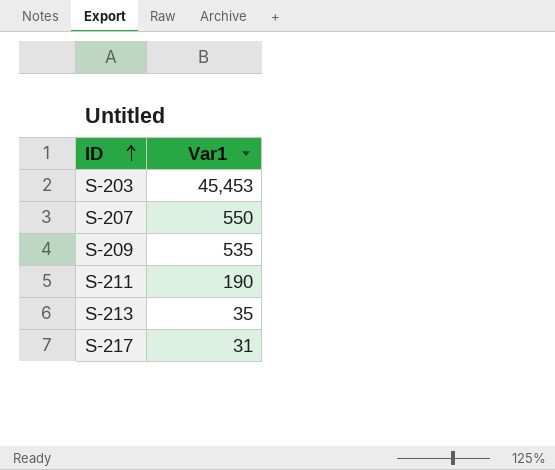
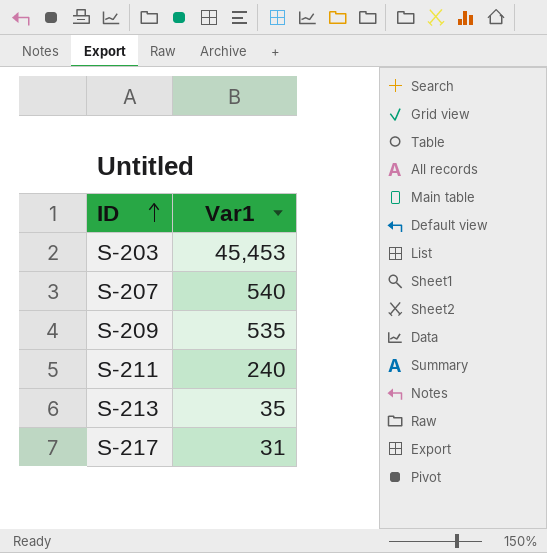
S-207 | Var1: 550 -> 540
S-211 | Var1: 190 -> 240

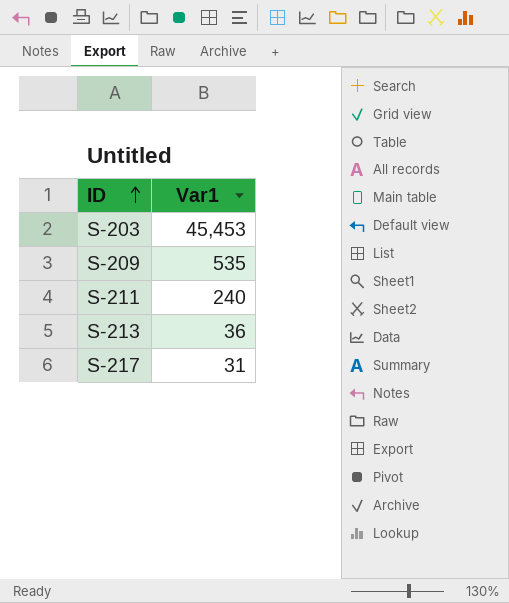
row S-207: 540 -> none
S-213 | Var1: 35 -> 36

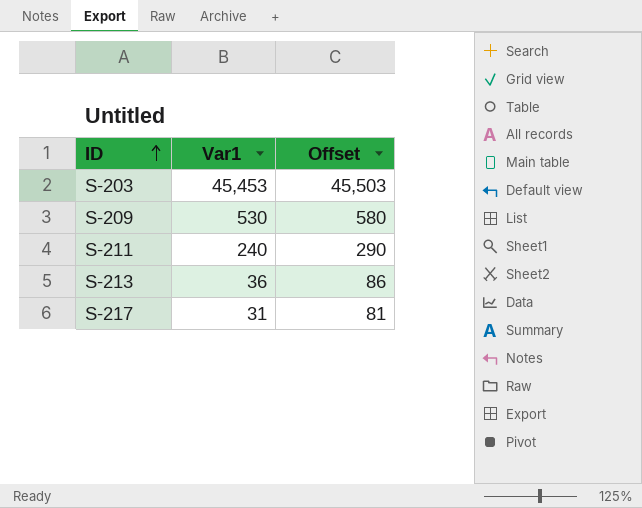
column Offset | formula: none -> [Var1] + 50
S-209 | Var1: 535 -> 530

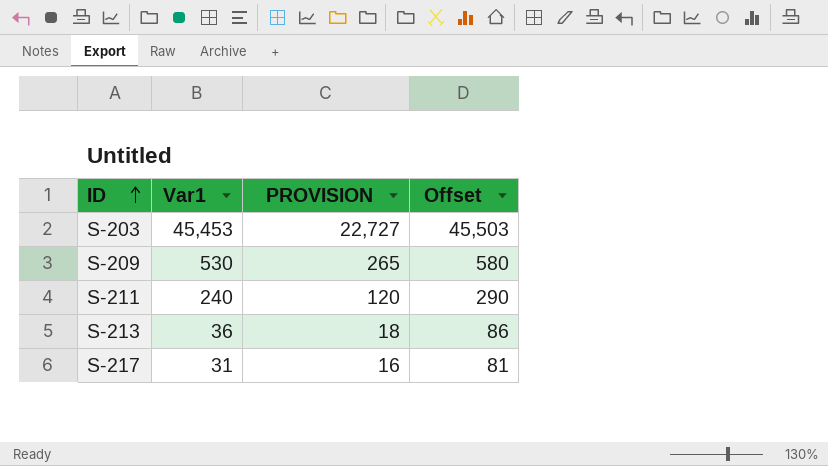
column PROVISION | formula: none -> [Var1] * 0.5

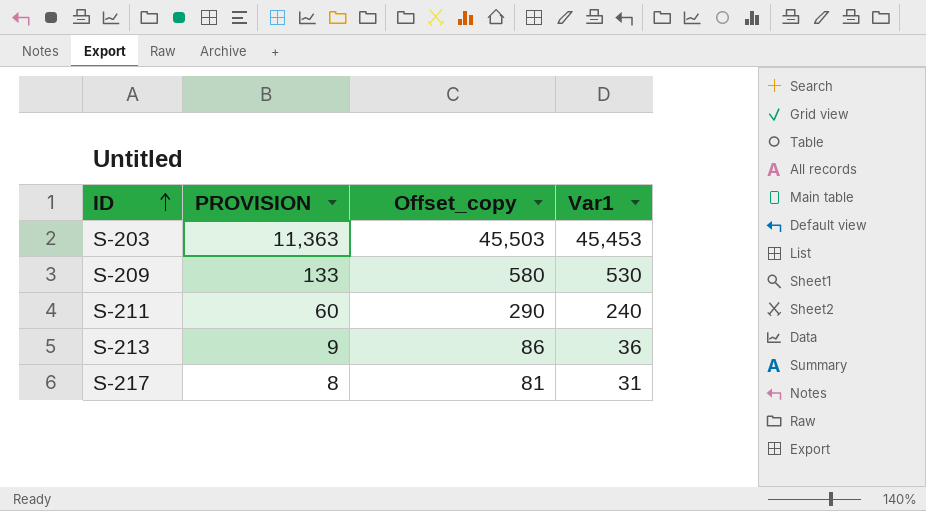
column PROVISION | formula: [Var1] * 0.5 -> [Var1] * 0.25
column name: Offset -> Offset_copy
column Var1 | position: 2 -> 4

